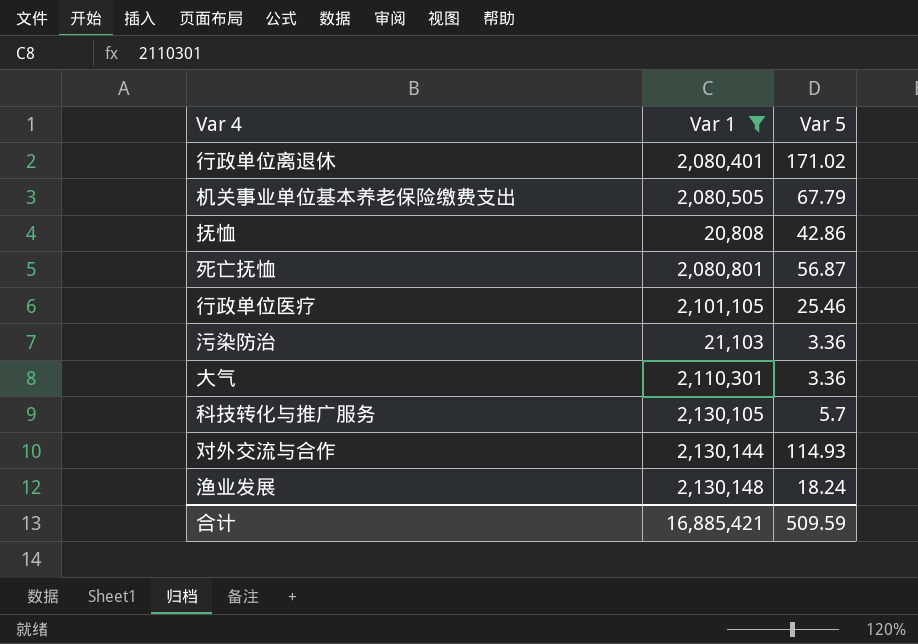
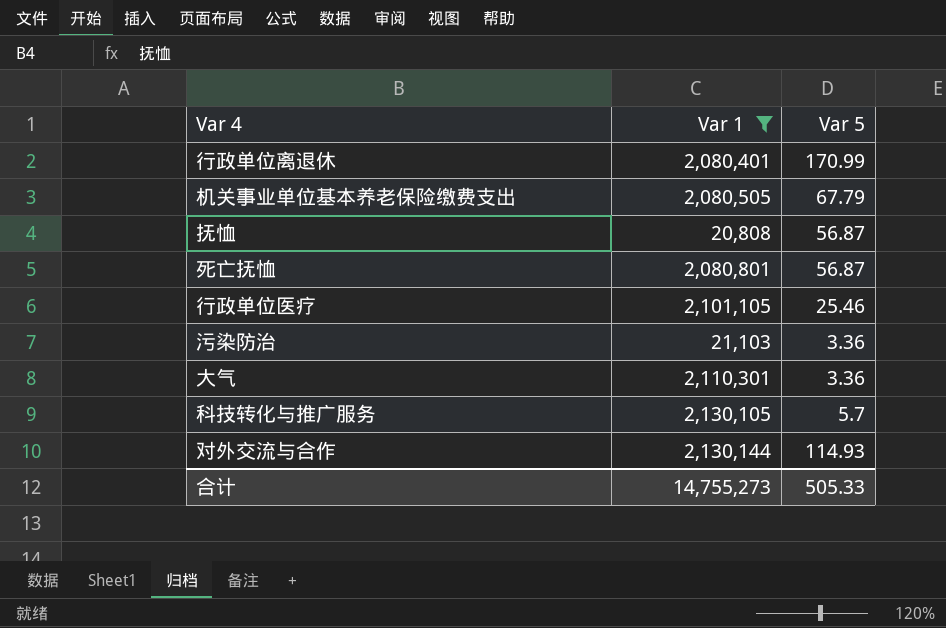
row 渔业发展: 2,130,148 | 18.24 -> none
行政单位离退休 | Var 5: 171.02 -> 170.99
抚恤 | Var 5: 42.86 -> 56.87
合计 | Var 1: 16,885,421 -> 14,755,273
合计 | Var 5: 509.59 -> 505.33

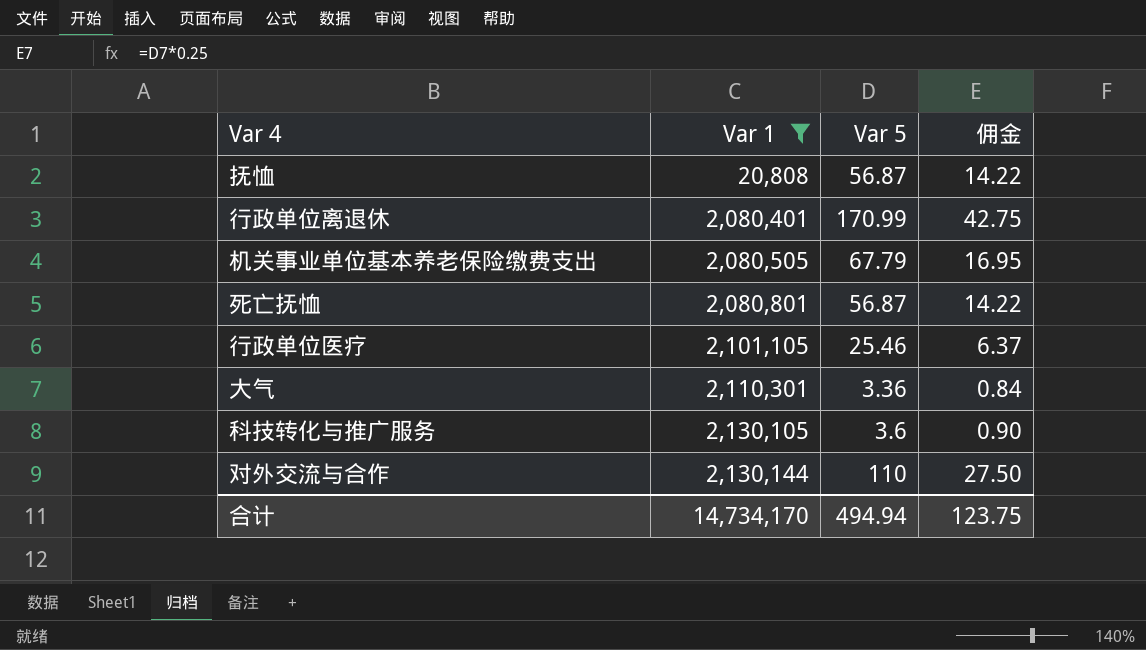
row order: none -> Var 1 ascending
column 佣金 | formula: none -> [Var 5] * 0.25
row 污染防治: 21,103 | 3.36 -> none
科技转化与推广服务 | Var 5: 5.7 -> 3.6
对外交流与合作 | Var 5: 114.93 -> 110
合计 | Var 1: 14,755,273 -> 14,734,170
合计 | Var 5: 505.33 -> 494.94

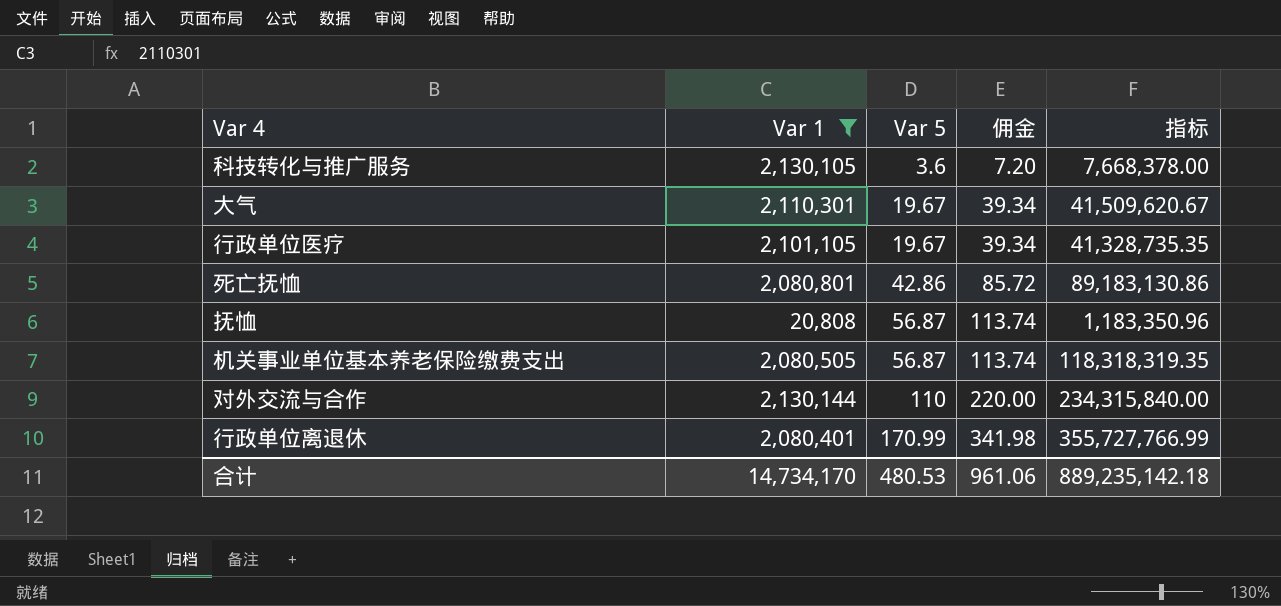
row order: Var 1 ascending -> Var 5 ascending
column 佣金 | formula: [Var 5] * 0.25 -> [Var 5] * 2
column 指标 | formula: none -> [Var 1] * [Var 5]
大气 | Var 5: 3.36 -> 19.67
行政单位医疗 | Var 5: 25.46 -> 19.67
死亡抚恤 | Var 5: 56.87 -> 42.86
机关事业单位基本养老保险缴费支出 | Var 5: 67.79 -> 56.87
合计 | Var 5: 494.94 -> 480.53
合计 | 佣金: 123.75 -> 961.06

